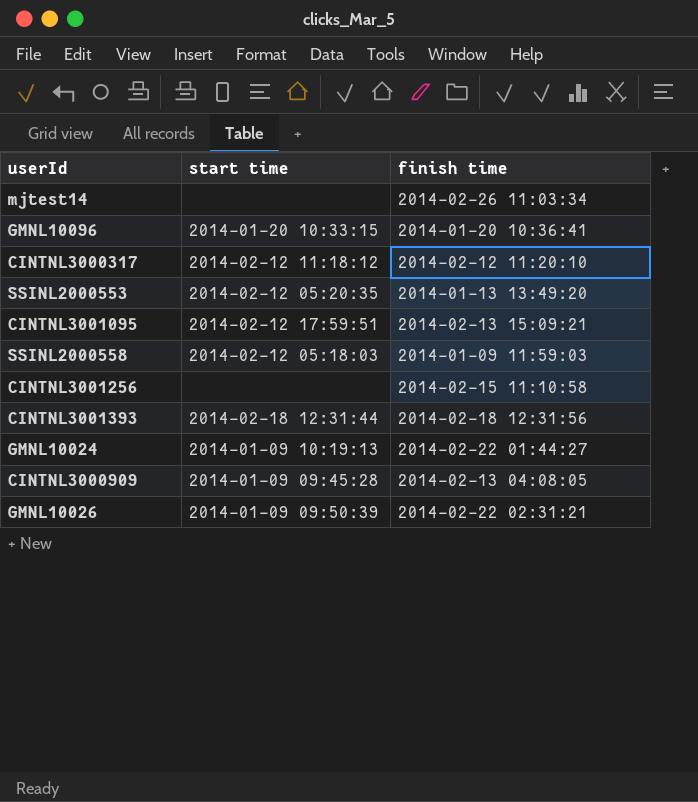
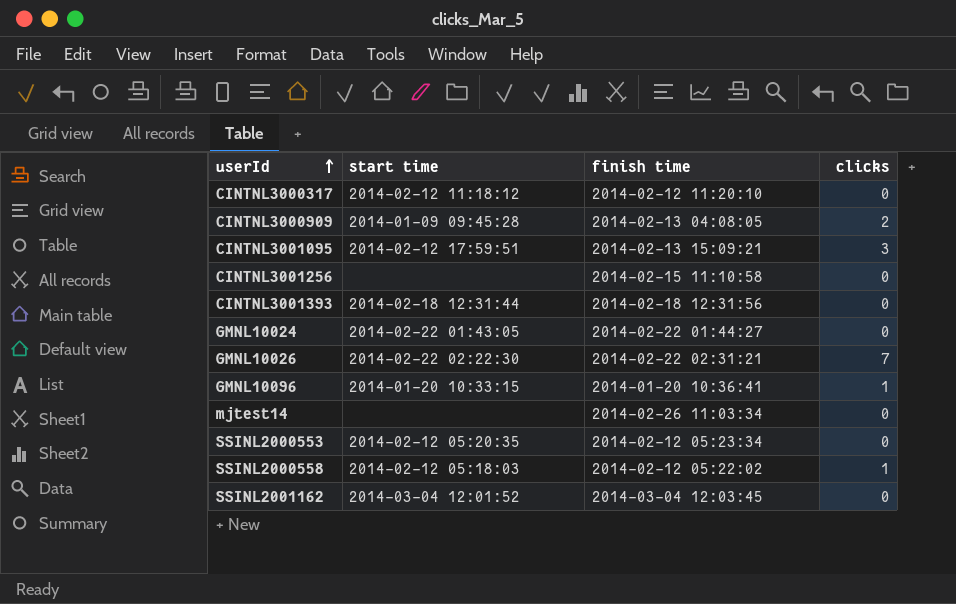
row order: none -> userId ascending
column clicks | position: none -> 4
GMNL10024 | start time: 2014-01-09 10:19:13 -> 2014-02-22 01:43:05
GMNL10026 | start time: 2014-01-09 09:50:39 -> 2014-02-22 02:22:30
SSINL2000553 | finish time: 2014-01-13 13:49:20 -> 2014-02-12 05:23:34
SSINL2000558 | finish time: 2014-01-09 11:59:03 -> 2014-02-12 05:22:02
row SSINL2001162: none -> 2014-03-04 12:01:52 | 2014-03-04 12:03:45 | 0

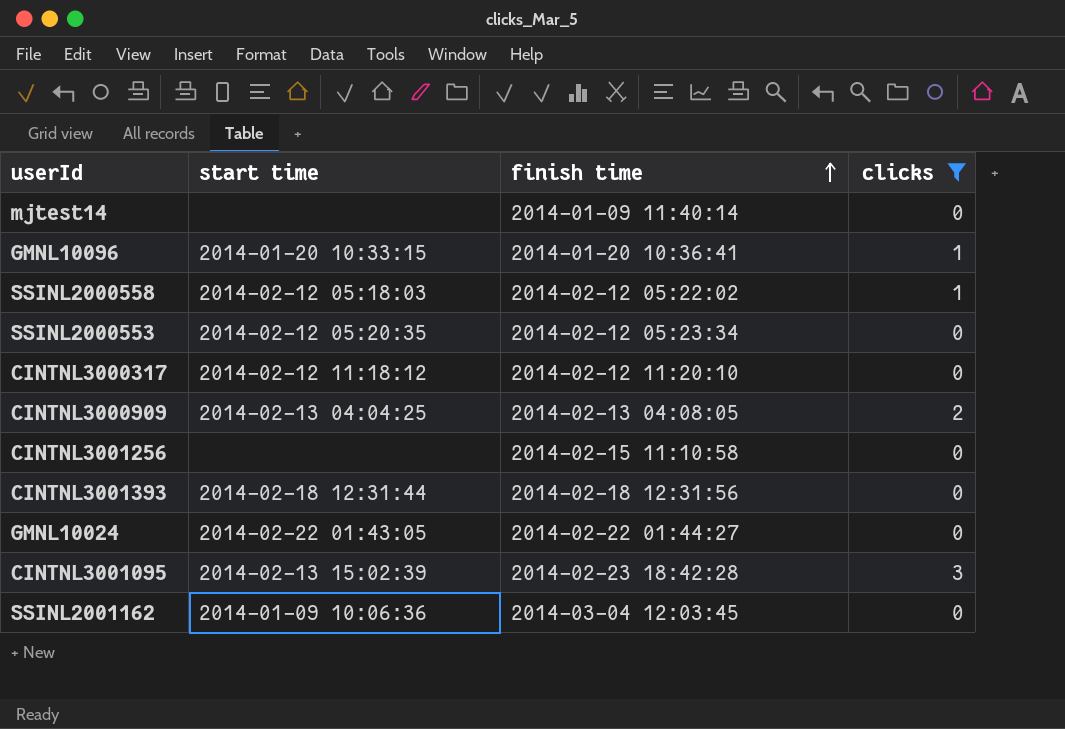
filter: none -> clicks != 7
row order: userId ascending -> finish time ascending
mjtest14 | finish time: 2014-02-26 11:03:34 -> 2014-01-09 11:40:14
CINTNL3000909 | start time: 2014-01-09 09:45:28 -> 2014-02-13 04:04:25
CINTNL3001095 | start time: 2014-02-12 17:59:51 -> 2014-02-13 15:02:39
CINTNL3001095 | finish time: 2014-02-13 15:09:21 -> 2014-02-23 18:42:28
SSINL2001162 | start time: 2014-03-04 12:01:52 -> 2014-01-09 10:06:36

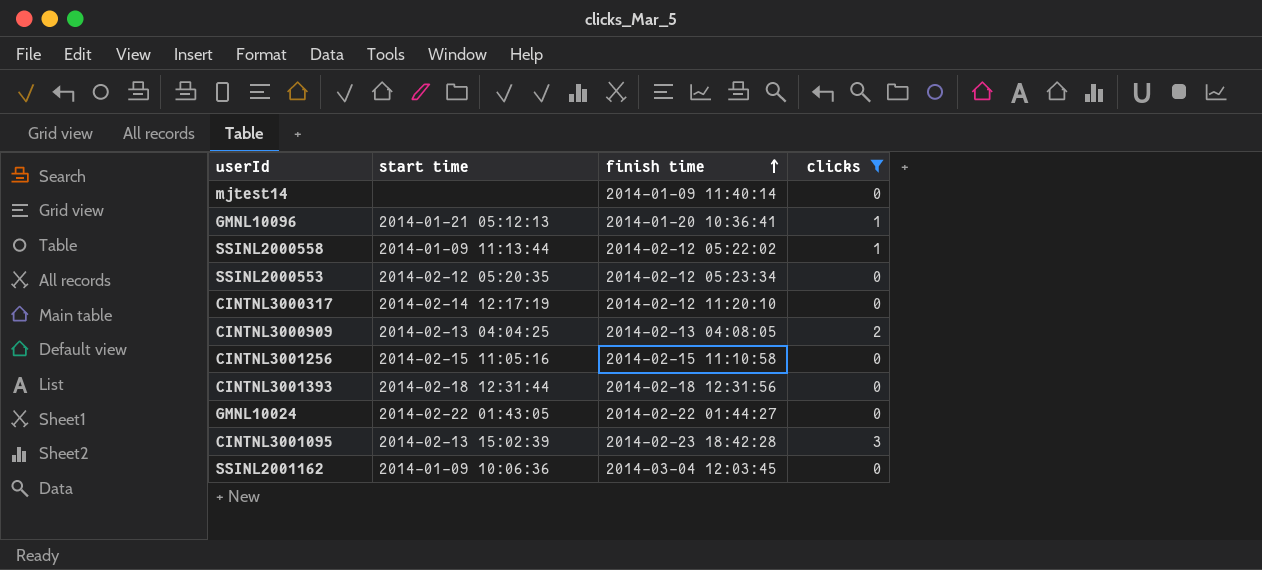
GMNL10096 | start time: 2014-01-20 10:33:15 -> 2014-01-21 05:12:13
SSINL2000558 | start time: 2014-02-12 05:18:03 -> 2014-01-09 11:13:44
CINTNL3000317 | start time: 2014-02-12 11:18:12 -> 2014-02-14 12:17:19
CINTNL3001256 | start time: none -> 2014-02-15 11:05:16

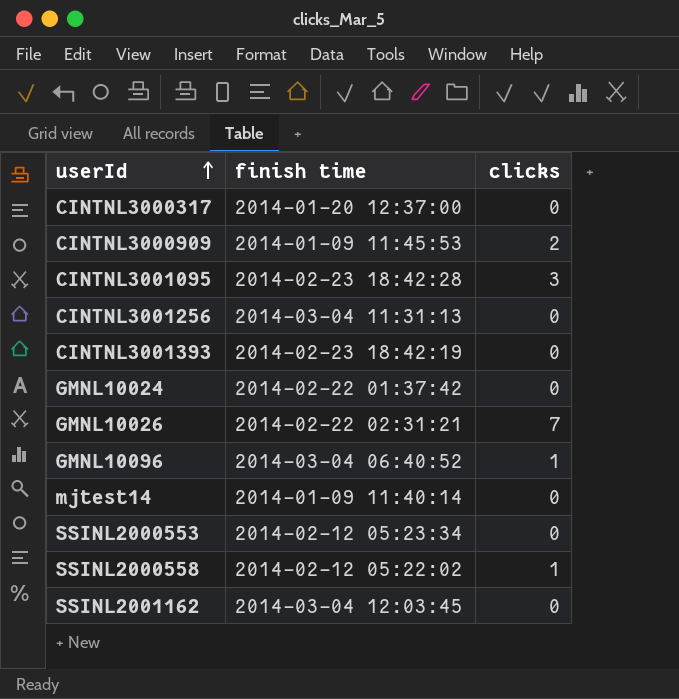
filter: clicks != 7 -> none
row order: finish time ascending -> userId ascending
column start time | position: 2 -> none
CINTNL3000317 | finish time: 2014-02-12 11:20:10 -> 2014-01-20 12:37:00
CINTNL3000909 | finish time: 2014-02-13 04:08:05 -> 2014-01-09 11:45:53
CINTNL3001256 | finish time: 2014-02-15 11:10:58 -> 2014-03-04 11:31:13
CINTNL3001393 | finish time: 2014-02-18 12:31:56 -> 2014-02-23 18:42:19
GMNL10024 | finish time: 2014-02-22 01:44:27 -> 2014-02-22 01:37:42
GMNL10096 | finish time: 2014-01-20 10:36:41 -> 2014-03-04 06:40:52

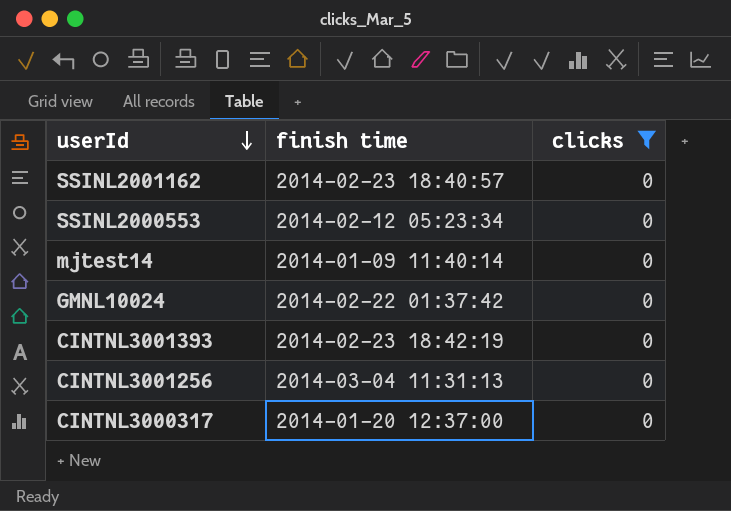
filter: none -> clicks = 0
row order: userId ascending -> userId descending
SSINL2001162 | finish time: 2014-03-04 12:03:45 -> 2014-02-23 18:40:57

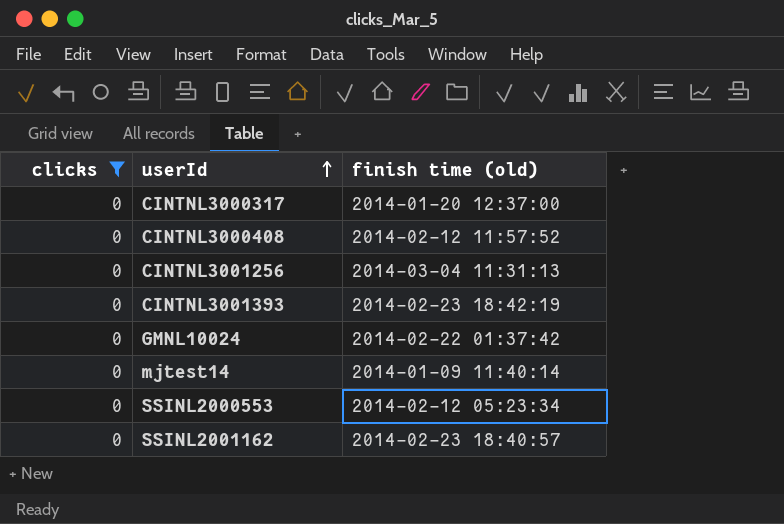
row order: userId descending -> userId ascending
column clicks | position: 3 -> 1
column name: finish time -> finish time (old)
row CINTNL3000408: none -> 0 | 2014-02-12 11:57:52

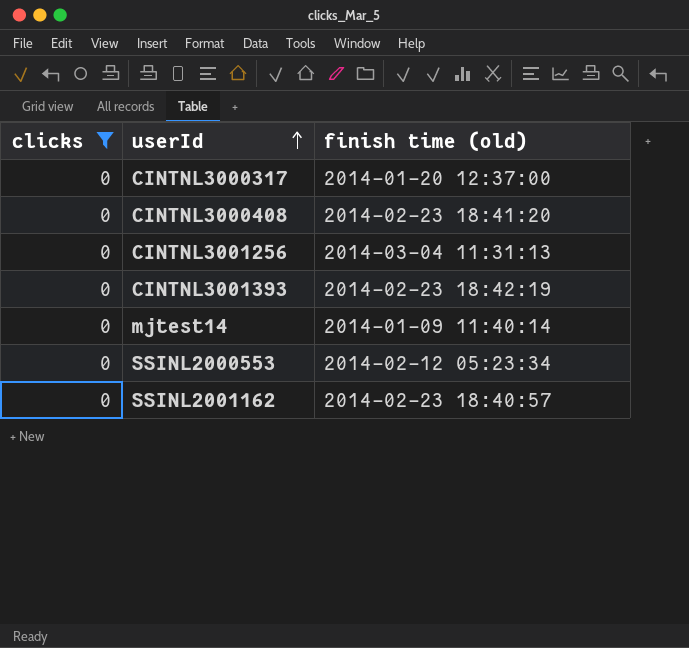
row GMNL10024: 0 | 2014-02-22 01:37:42 -> none
CINTNL3000408 | finish time (old): 2014-02-12 11:57:52 -> 2014-02-23 18:41:20

